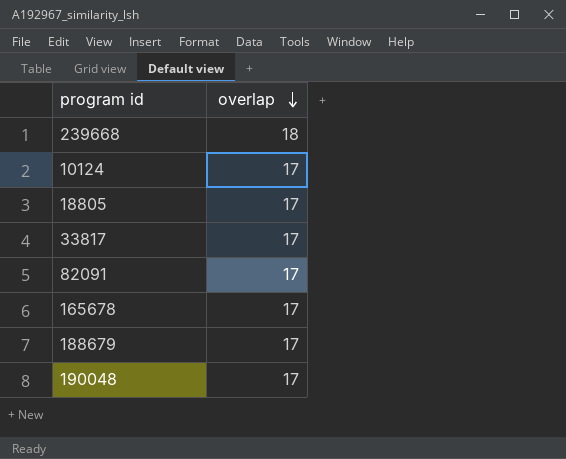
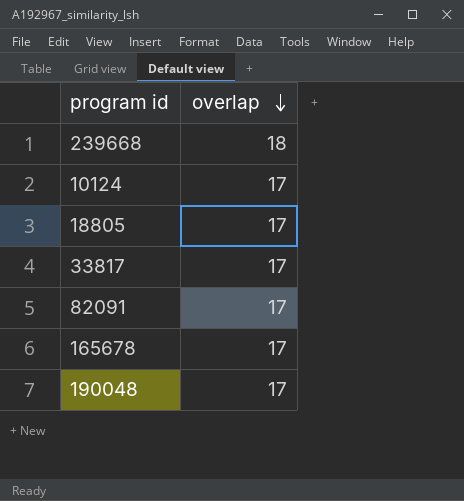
row 188679: 17 -> none

